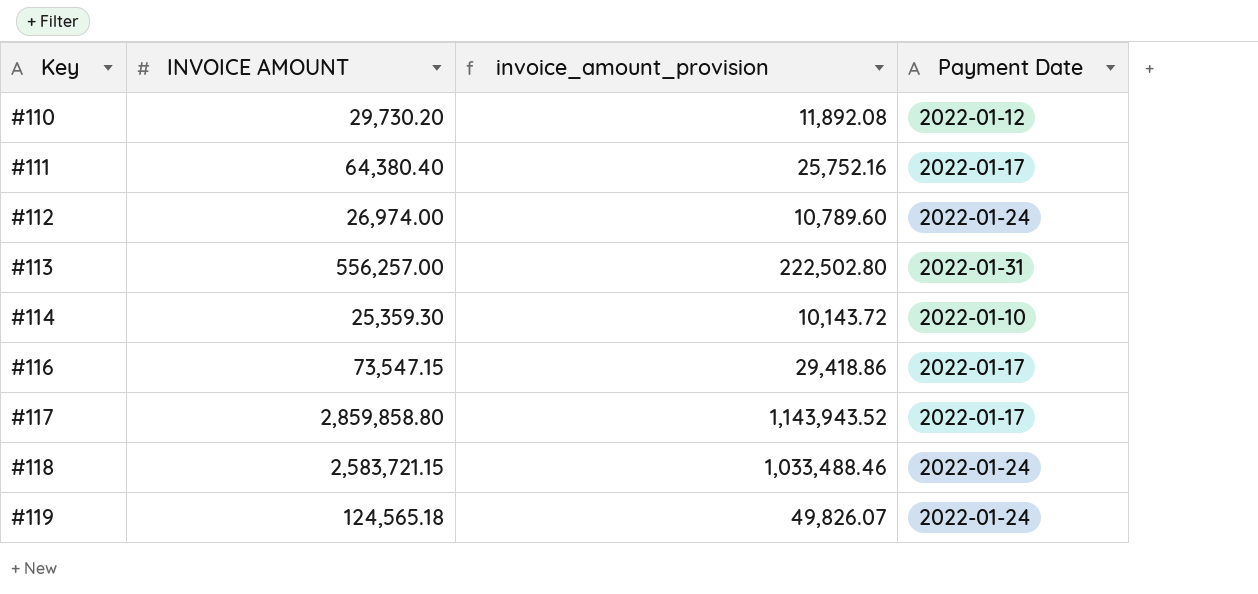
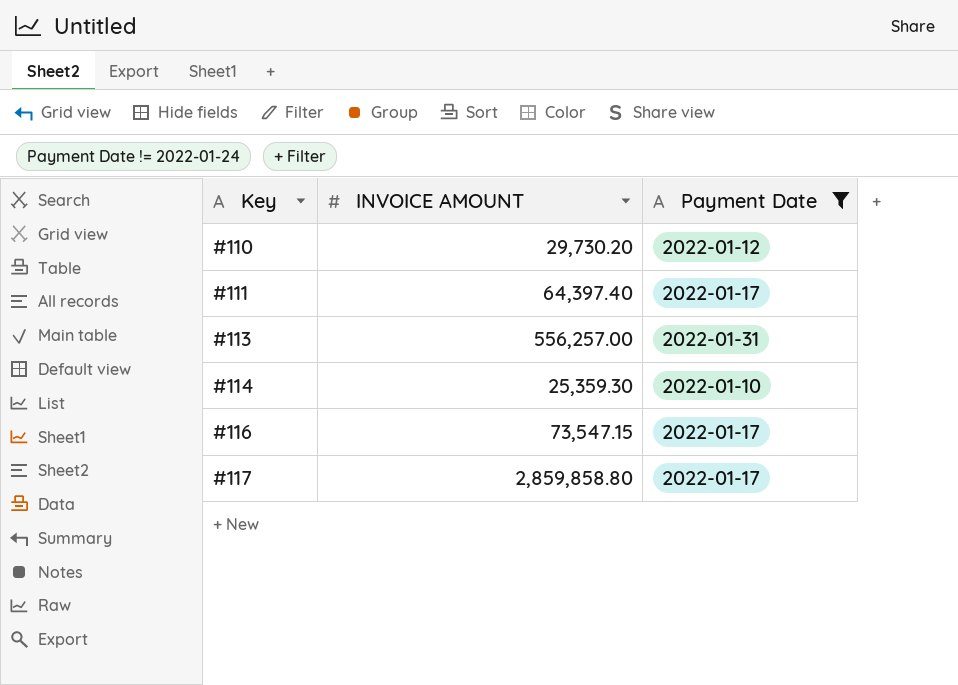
filter: none -> Payment Date != 2022-01-24
column invoice_amount_provision | formula: [INVOICE AMOUNT] * 0.4 -> none
#111 | INVOICE AMOUNT: 64,380.40 -> 64,397.40

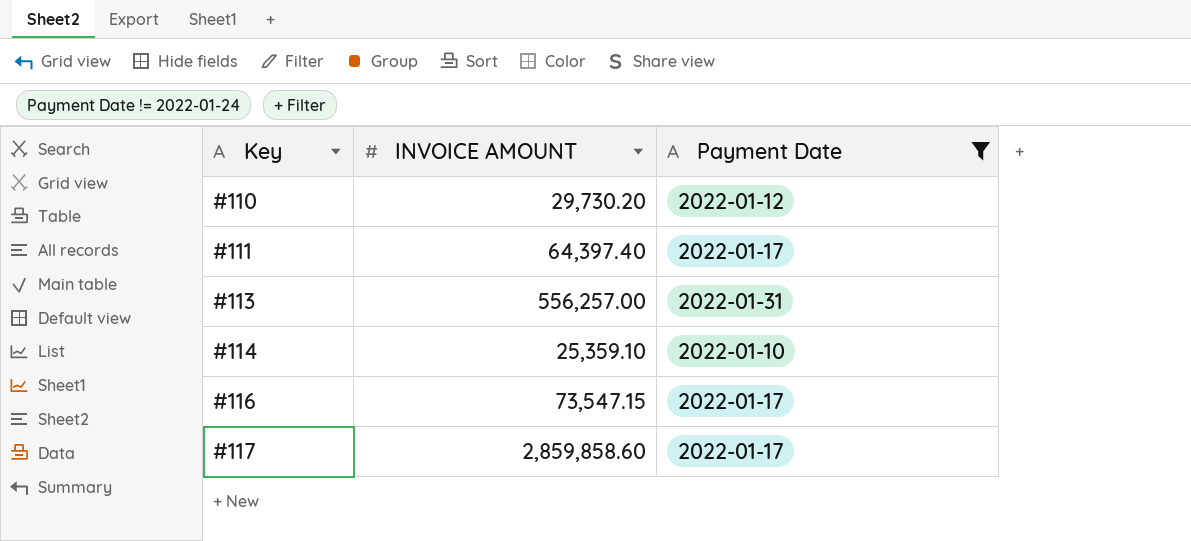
#114 | INVOICE AMOUNT: 25,359.30 -> 25,359.10
#117 | INVOICE AMOUNT: 2,859,858.80 -> 2,859,858.60

